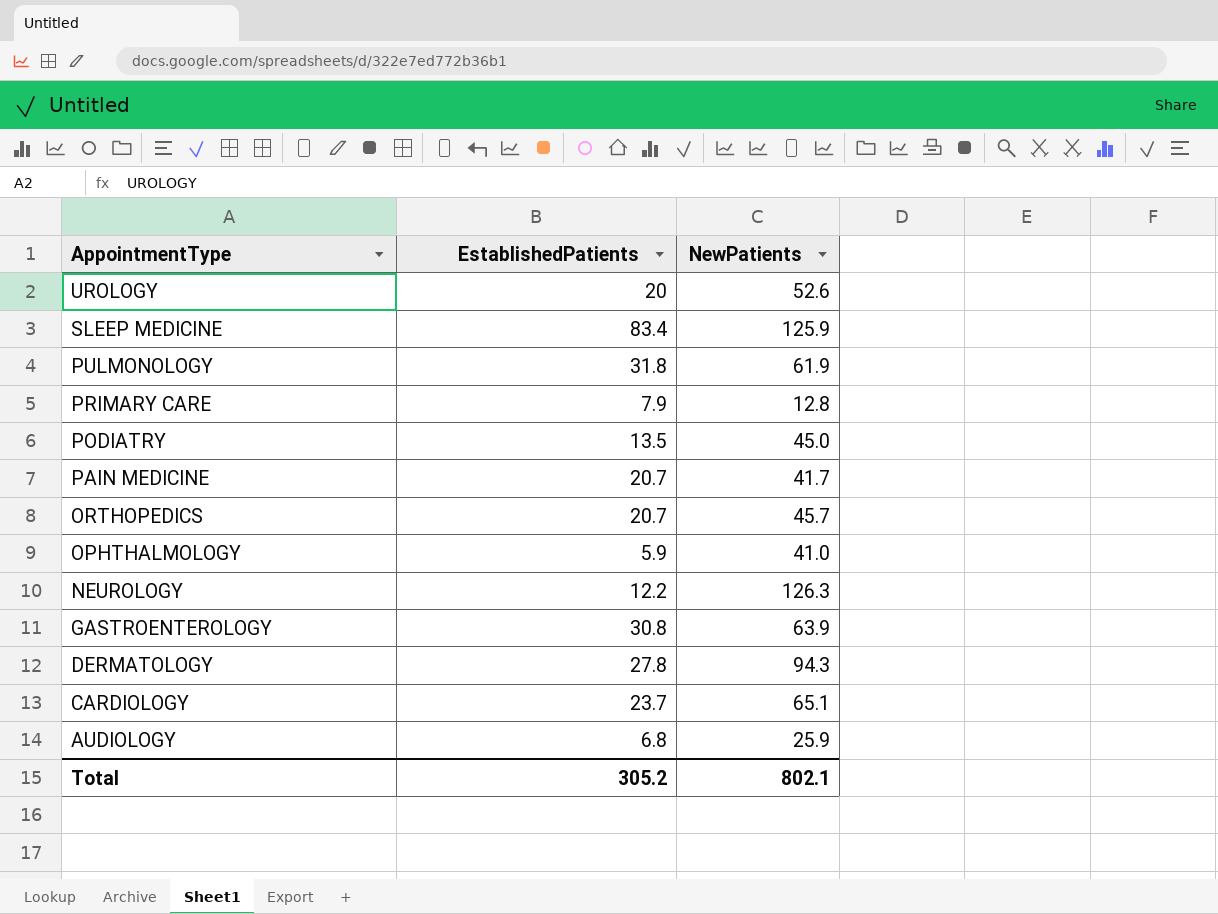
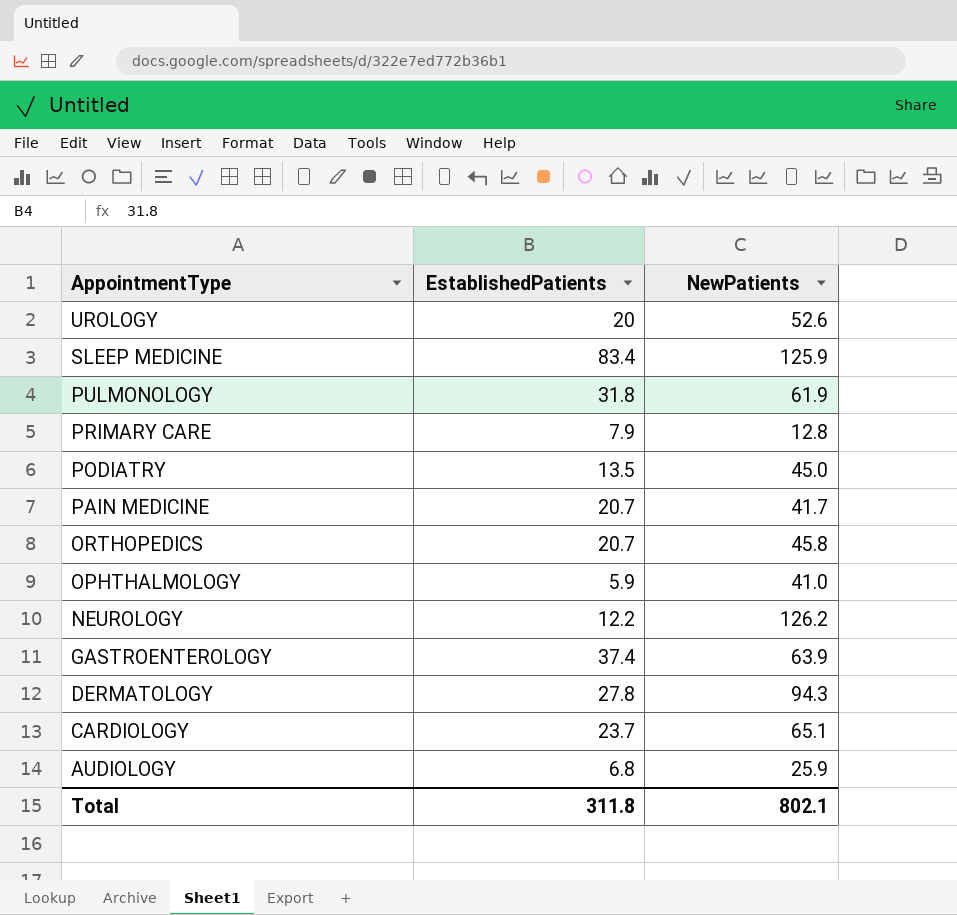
ORTHOPEDICS | NewPatients: 45.7 -> 45.8
NEUROLOGY | NewPatients: 126.3 -> 126.2
GASTROENTEROLOGY | EstablishedPatients: 30.8 -> 37.4
Total | EstablishedPatients: 305.2 -> 311.8

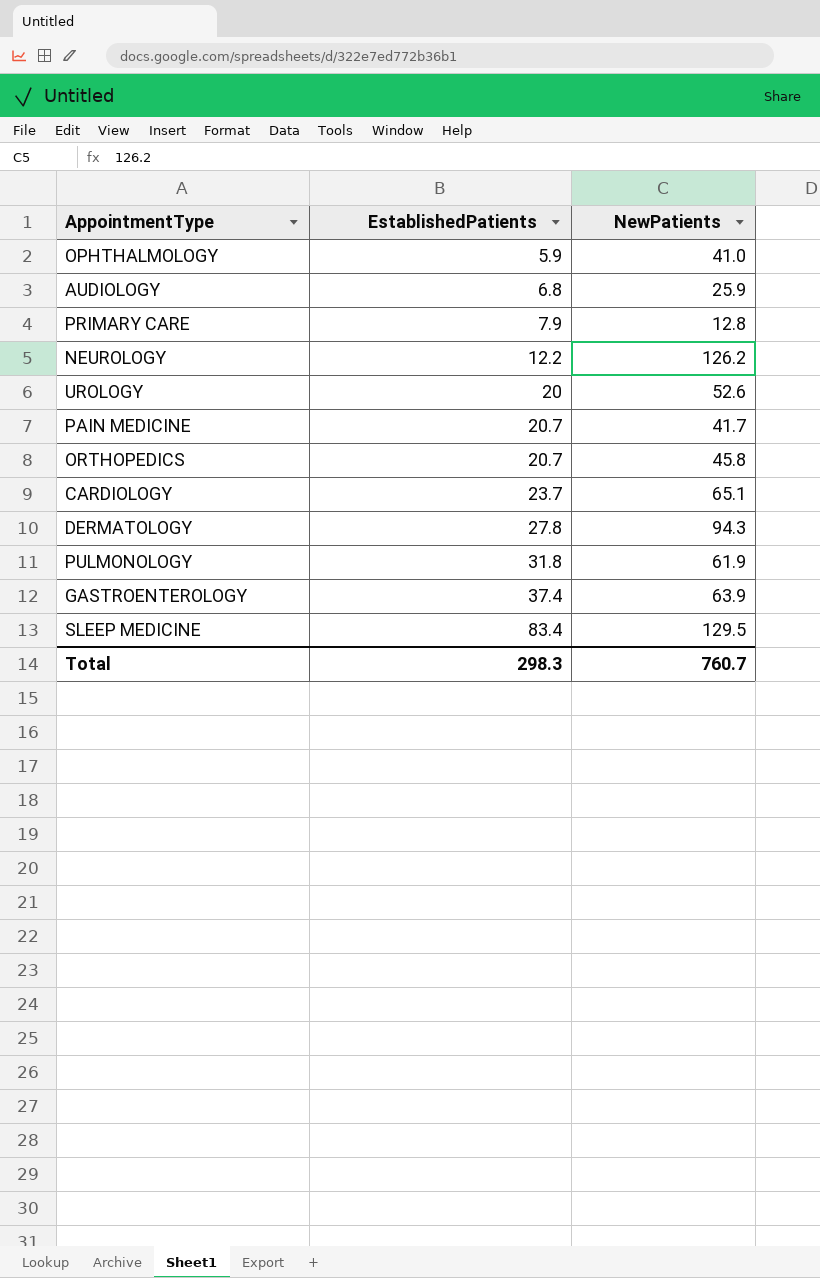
row order: AppointmentType descending -> EstablishedPatients ascending
row PODIATRY: 13.5 | 45.0 -> none
SLEEP MEDICINE | NewPatients: 125.9 -> 129.5
Total | EstablishedPatients: 311.8 -> 298.3
Total | NewPatients: 802.1 -> 760.7

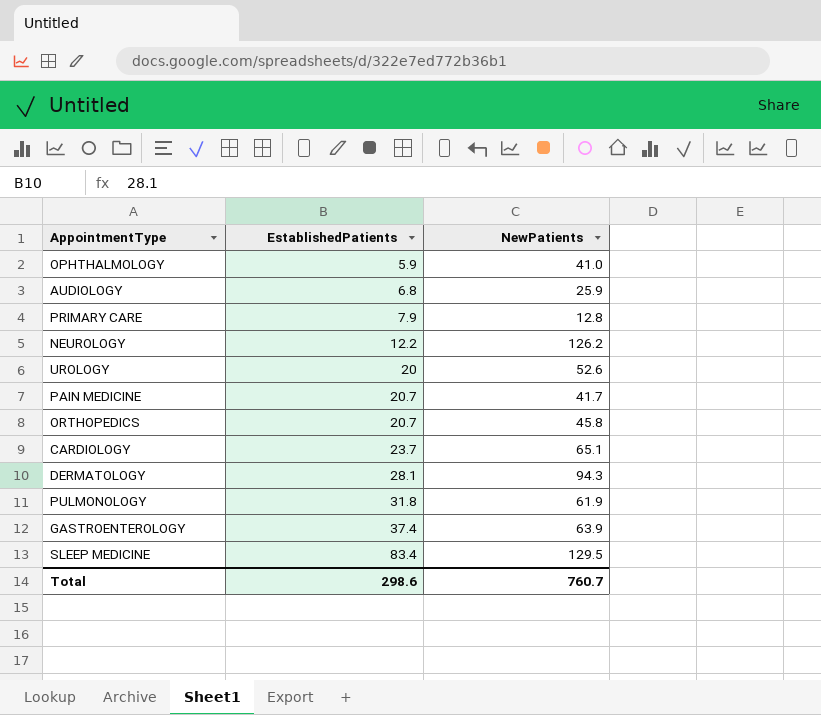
DERMATOLOGY | EstablishedPatients: 27.8 -> 28.1
Total | EstablishedPatients: 298.3 -> 298.6

